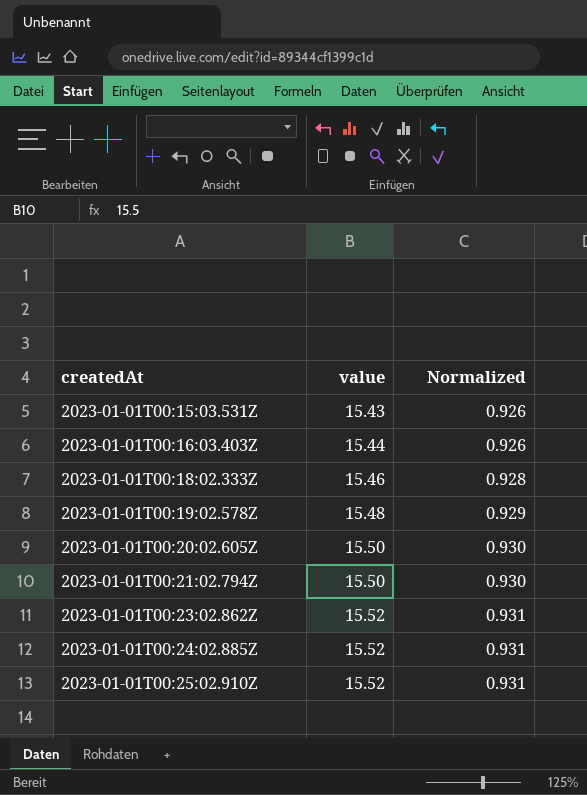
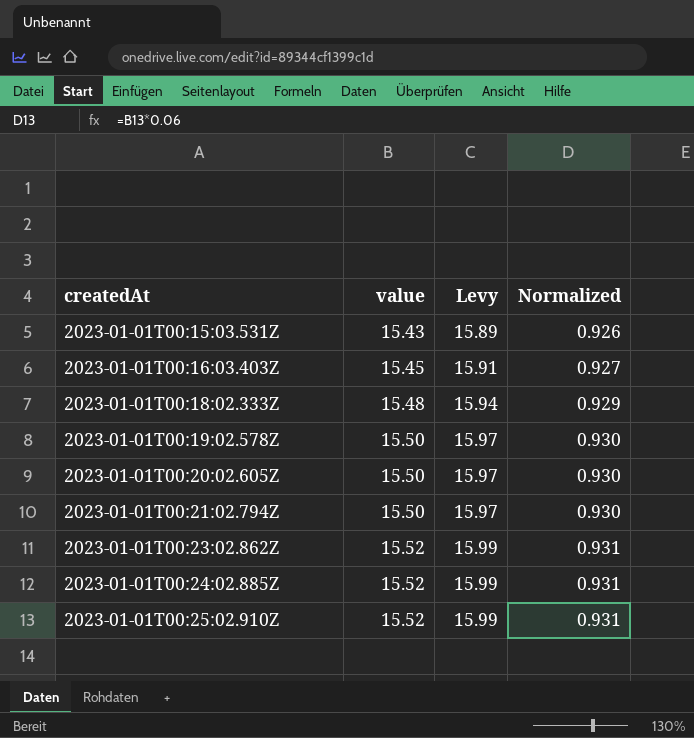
column Levy | formula: none -> [value] * 1.03
2023-01-01T00:16:03.403Z | value: 15.44 -> 15.45
2023-01-01T00:16:03.403Z | Normalized: 0.926 -> 0.927
2023-01-01T00:18:02.333Z | value: 15.46 -> 15.48
2023-01-01T00:18:02.333Z | Normalized: 0.928 -> 0.929
2023-01-01T00:19:02.578Z | value: 15.48 -> 15.50
2023-01-01T00:19:02.578Z | Normalized: 0.929 -> 0.930

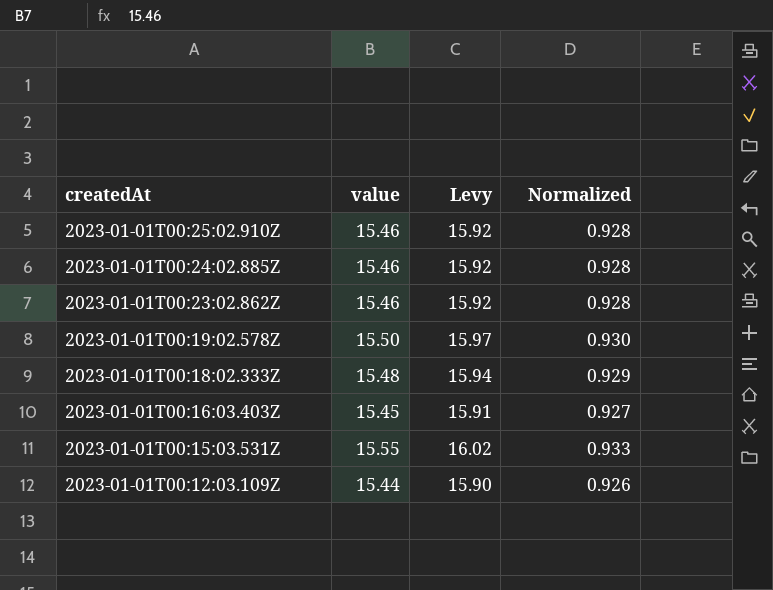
row order: createdAt ascending -> createdAt descending
row 2023-01-01T00:20:02.605Z: 15.50 | 15.97 | 0.930 -> none
row 2023-01-01T00:21:02.794Z: 15.50 | 15.97 | 0.930 -> none
2023-01-01T00:25:02.910Z | value: 15.52 -> 15.46
2023-01-01T00:25:02.910Z | Levy: 15.99 -> 15.92
2023-01-01T00:25:02.910Z | Normalized: 0.931 -> 0.928
2023-01-01T00:24:02.885Z | value: 15.52 -> 15.46
2023-01-01T00:24:02.885Z | Levy: 15.99 -> 15.92
2023-01-01T00:24:02.885Z | Normalized: 0.931 -> 0.928
2023-01-01T00:23:02.862Z | value: 15.52 -> 15.46
2023-01-01T00:23:02.862Z | Levy: 15.99 -> 15.92
2023-01-01T00:23:02.862Z | Normalized: 0.931 -> 0.928
2023-01-01T00:15:03.531Z | value: 15.43 -> 15.55
2023-01-01T00:15:03.531Z | Levy: 15.89 -> 16.02
2023-01-01T00:15:03.531Z | Normalized: 0.926 -> 0.933
row 2023-01-01T00:12:03.109Z: none -> 15.44 | 15.90 | 0.926

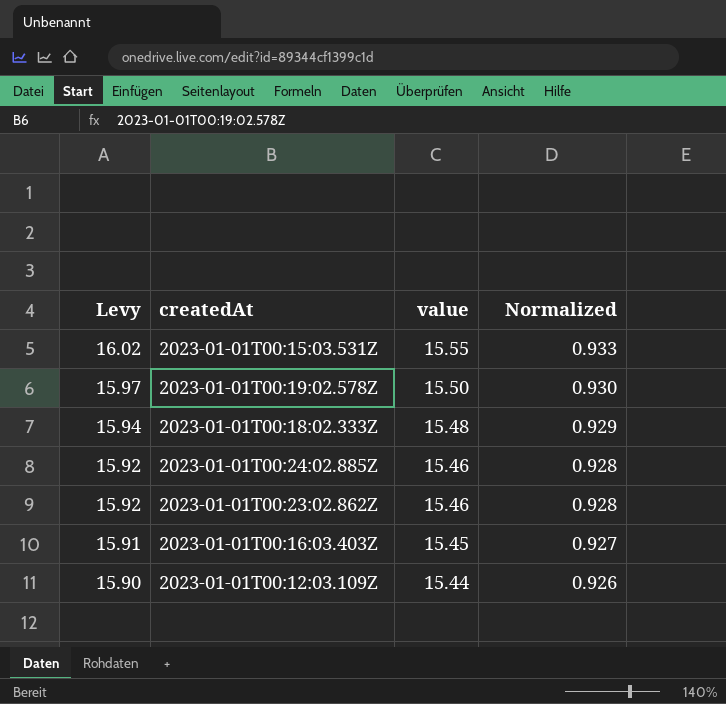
row order: createdAt descending -> Levy descending
column Levy | position: 3 -> 1
row 2023-01-01T00:25:02.910Z: 15.46 | 15.92 | 0.928 -> none

